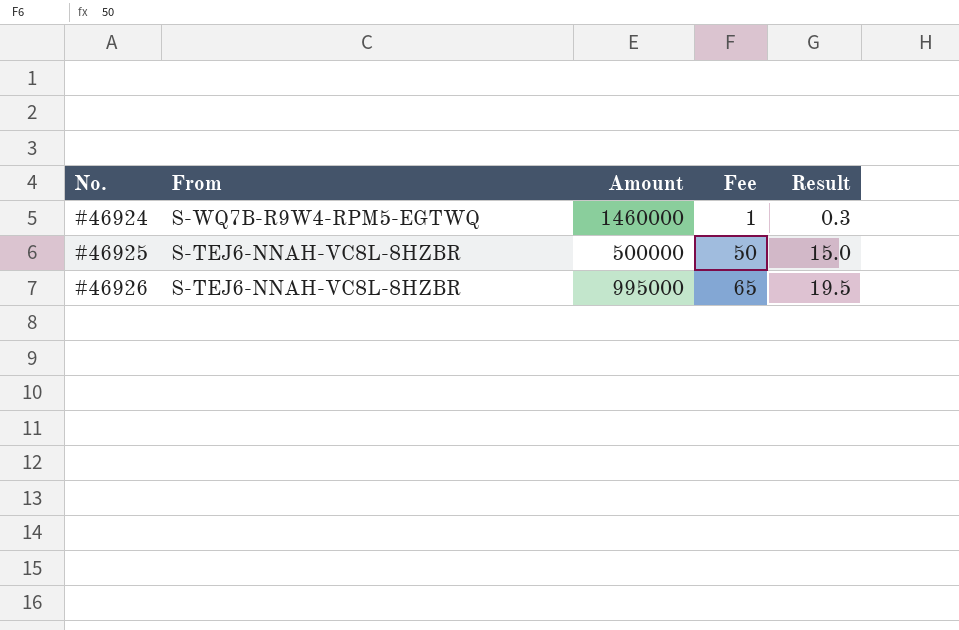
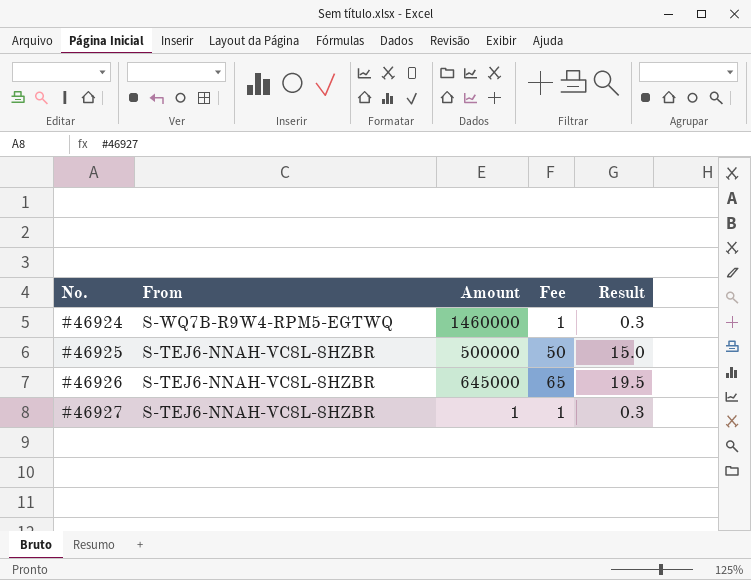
#46926 | Amount: 995000 -> 645000
row #46927: none -> S-TEJ6-NNAH-VC8L-8HZBR | 1 | 1 | 0.3

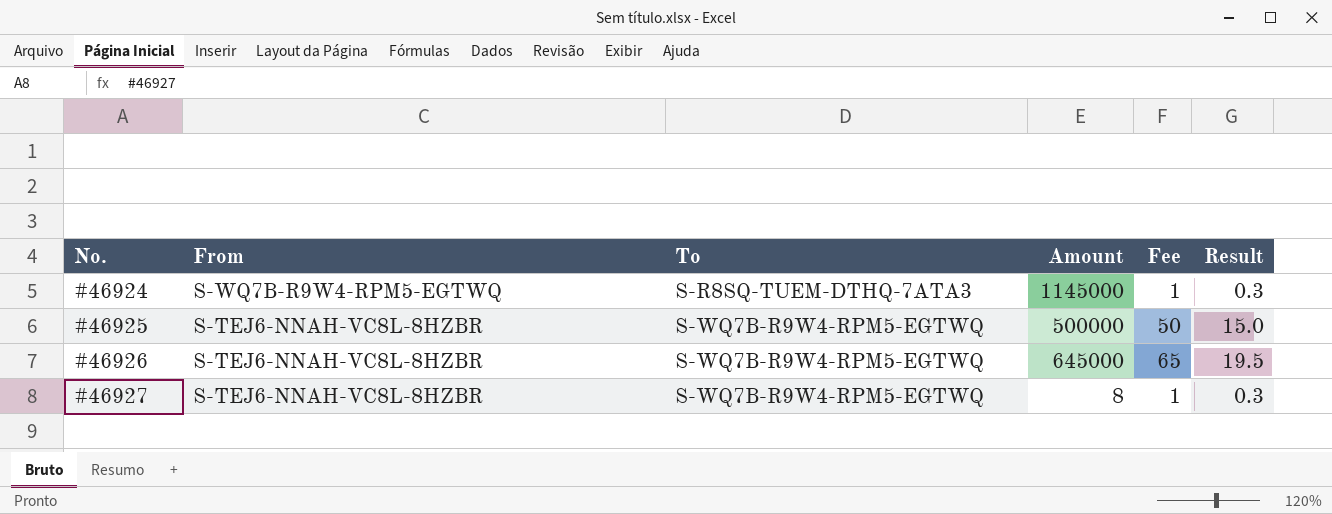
column To | position: none -> 3
#46924 | Amount: 1460000 -> 1145000
#46927 | Amount: 1 -> 8

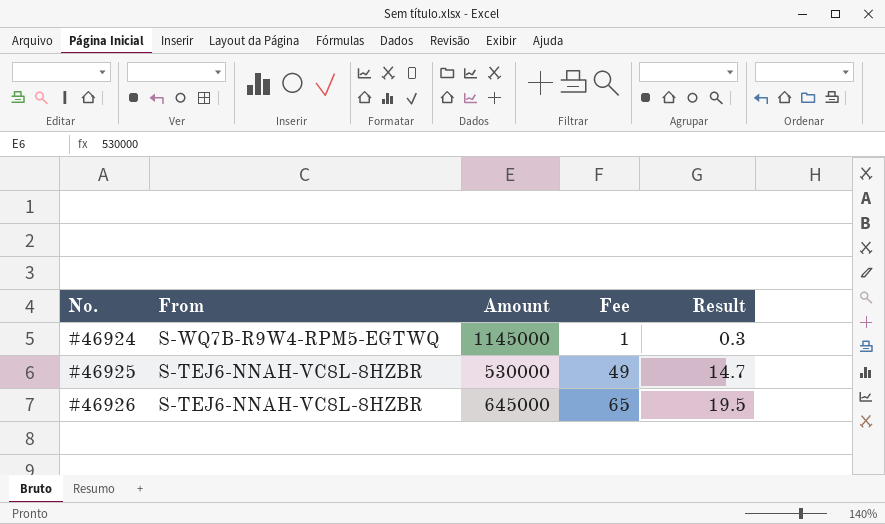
column To | position: 3 -> none
row #46927: S-TEJ6-NNAH-VC8L-8HZBR | S-WQ7B-R9W4-RPM5-EGTWQ | 8 | 1 | 0.3 -> none
#46925 | Amount: 500000 -> 530000
#46925 | Fee: 50 -> 49
#46925 | Result: 15.0 -> 14.7

